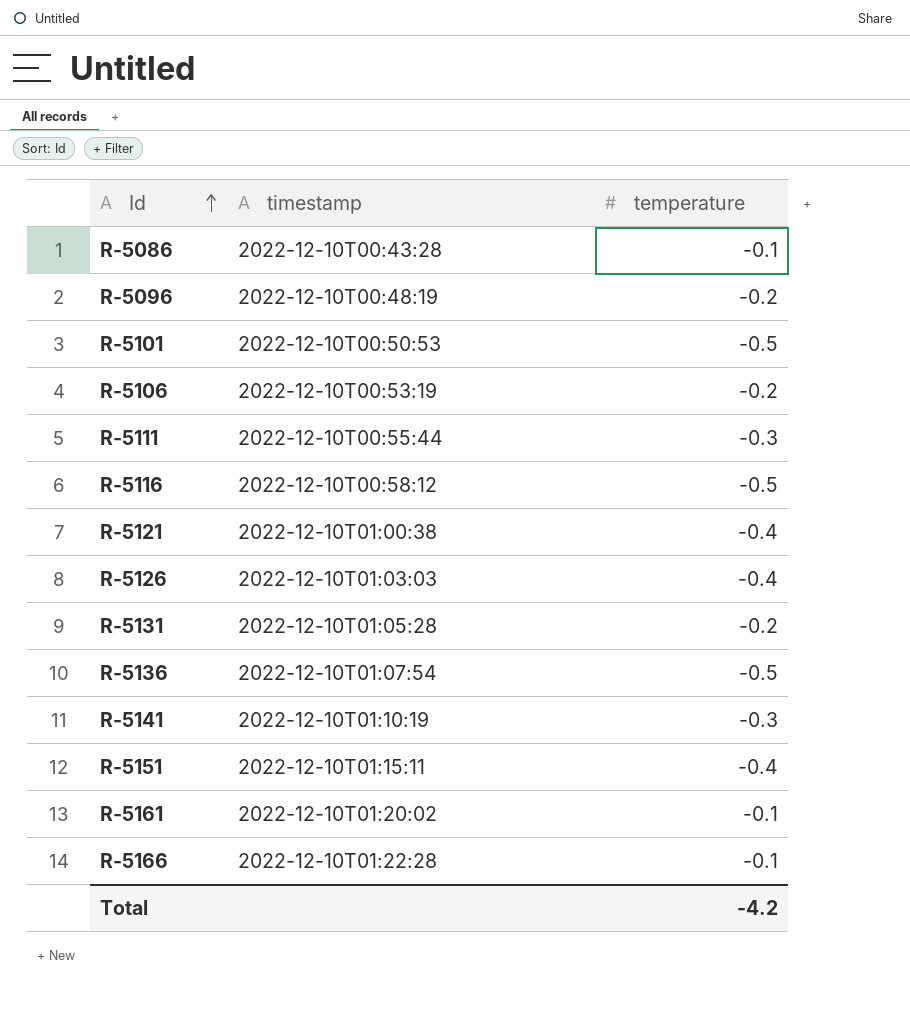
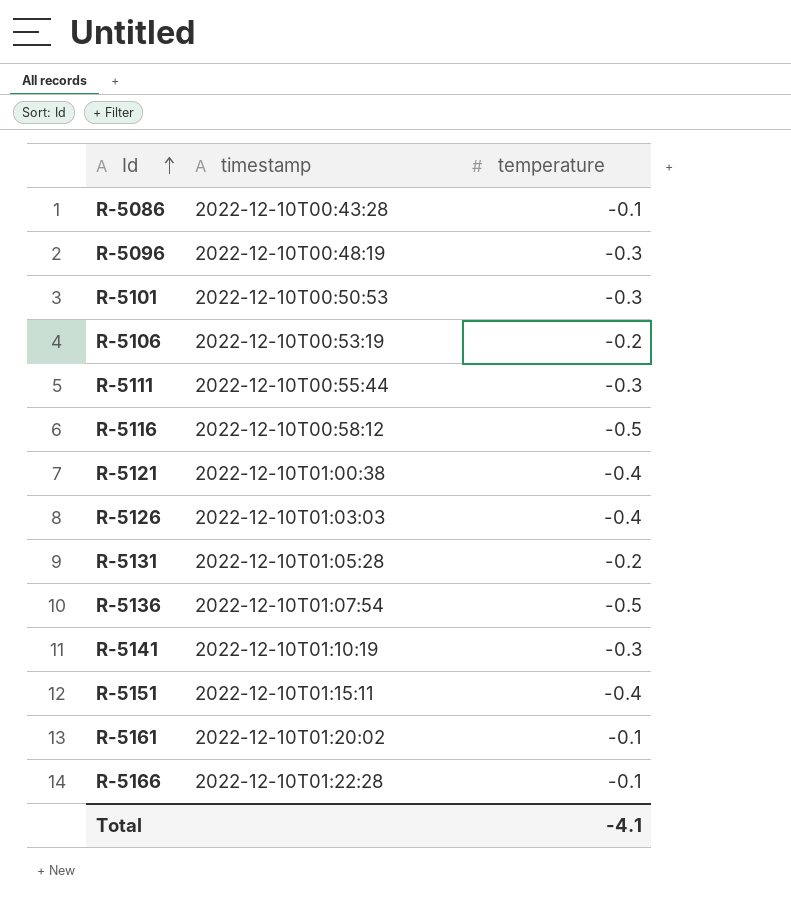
R-5096 | temperature: -0.2 -> -0.3
R-5101 | temperature: -0.5 -> -0.3
Total | temperature: -4.2 -> -4.1

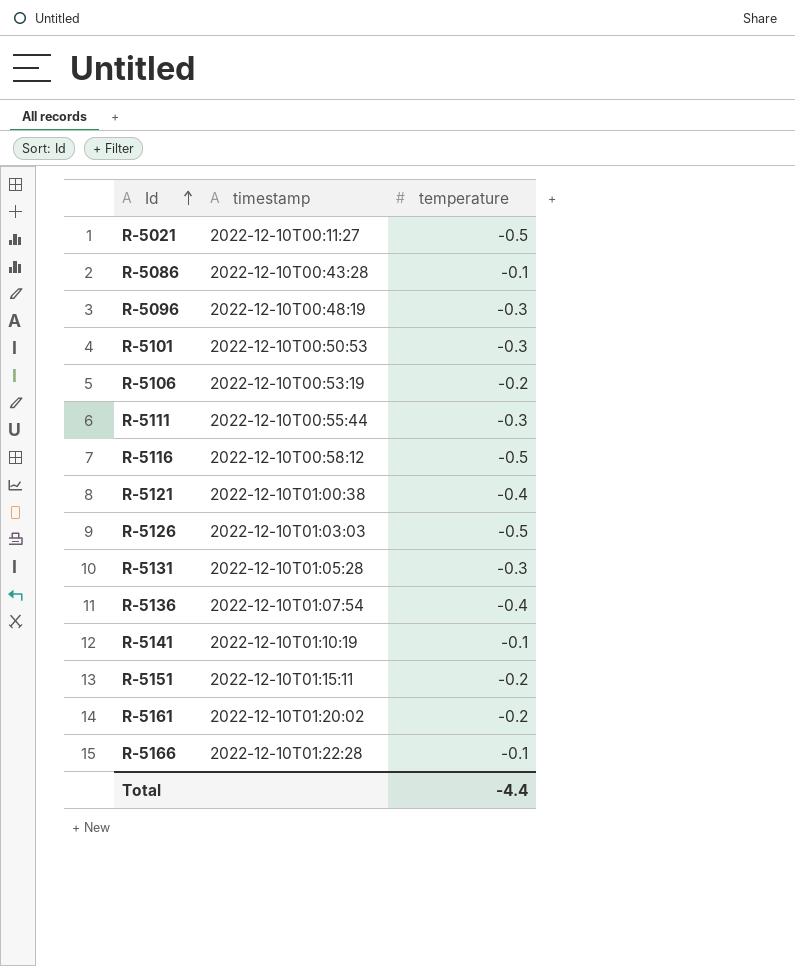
row R-5021: none -> 2022-12-10T00:11:27 | -0.5
R-5126 | temperature: -0.4 -> -0.5
R-5131 | temperature: -0.2 -> -0.3
R-5136 | temperature: -0.5 -> -0.4
R-5141 | temperature: -0.3 -> -0.1
R-5151 | temperature: -0.4 -> -0.2
R-5161 | temperature: -0.1 -> -0.2
Total | temperature: -4.1 -> -4.4

